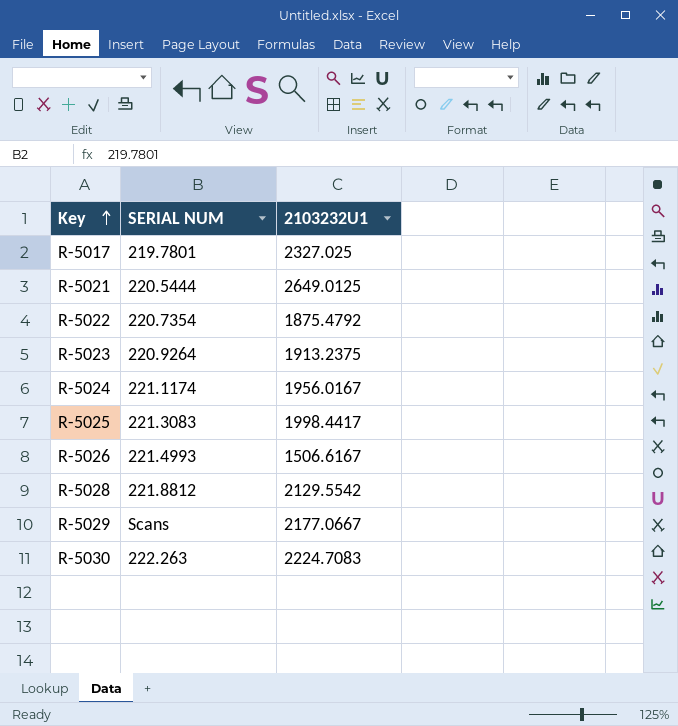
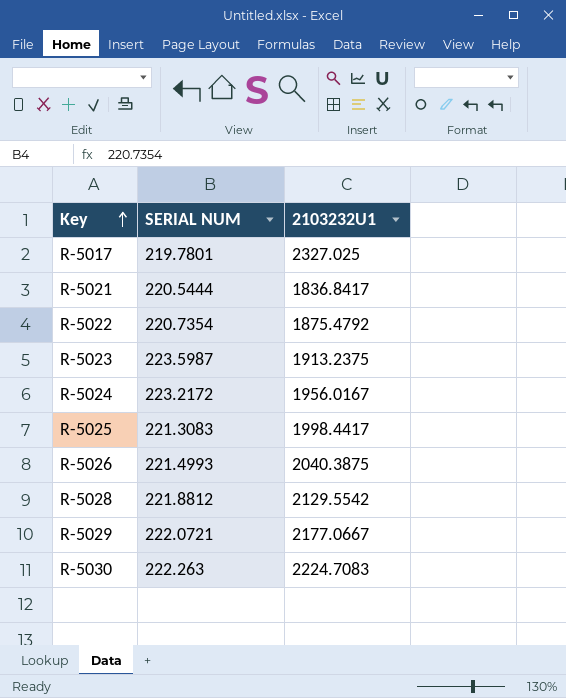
R-5021 | 2103232U1: 2649.0125 -> 1836.8417
R-5023 | SERIAL NUM: 220.9264 -> 223.5987
R-5024 | SERIAL NUM: 221.1174 -> 223.2172
R-5026 | 2103232U1: 1506.6167 -> 2040.3875
R-5029 | SERIAL NUM: Scans -> 222.0721

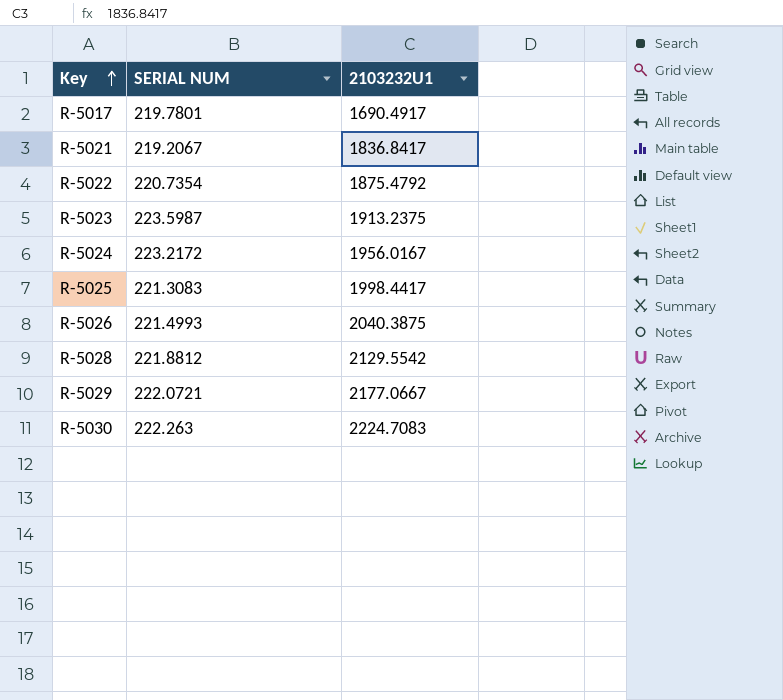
R-5017 | 2103232U1: 2327.025 -> 1690.4917
R-5021 | SERIAL NUM: 220.5444 -> 219.2067

